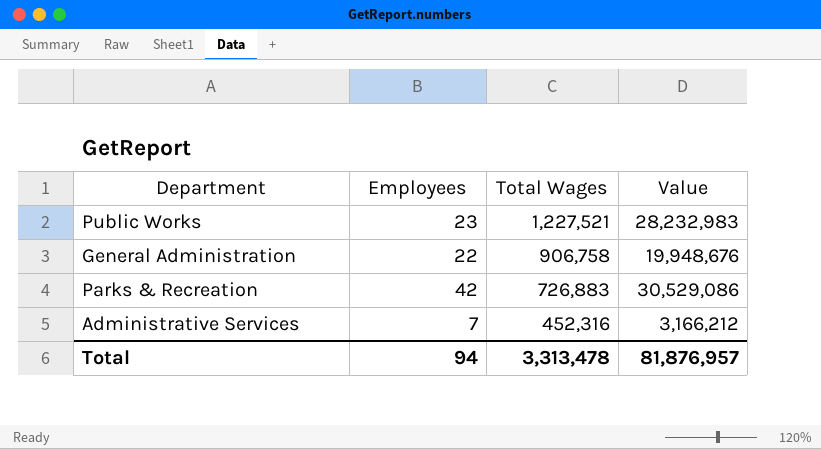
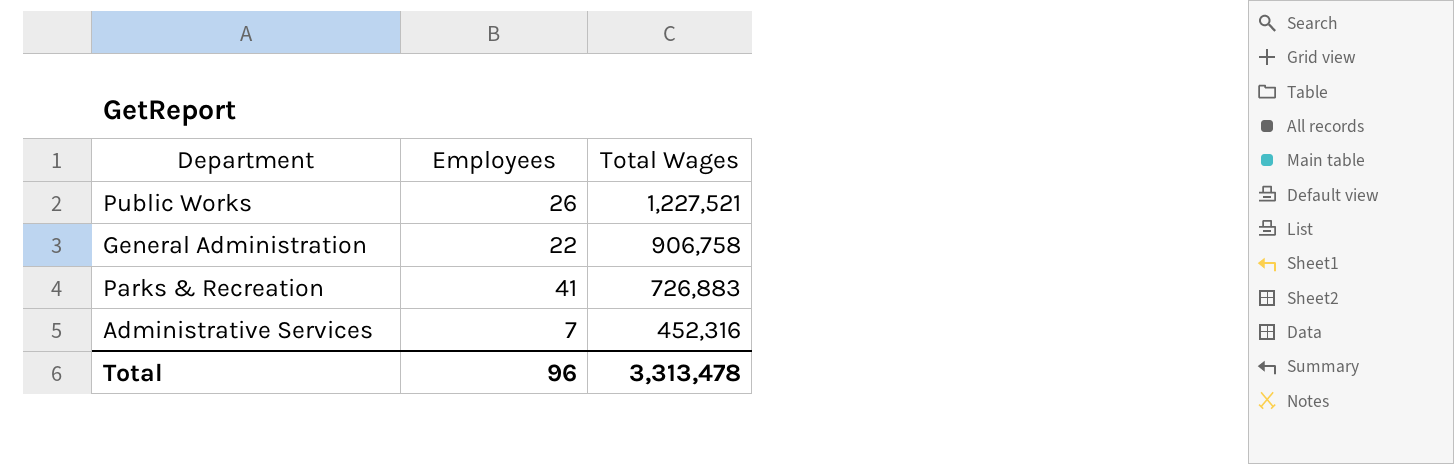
column Value | formula: [Employees] * [Total Wages] -> none
Public Works | Employees: 23 -> 26
Parks & Recreation | Employees: 42 -> 41
Total | Employees: 94 -> 96

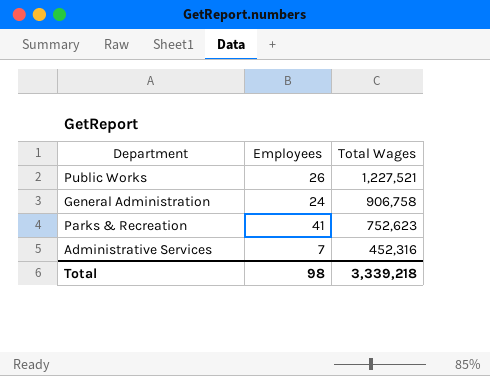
General Administration | Employees: 22 -> 24
Parks & Recreation | Total Wages: 726,883 -> 752,623
Total | Employees: 96 -> 98
Total | Total Wages: 3,313,478 -> 3,339,218

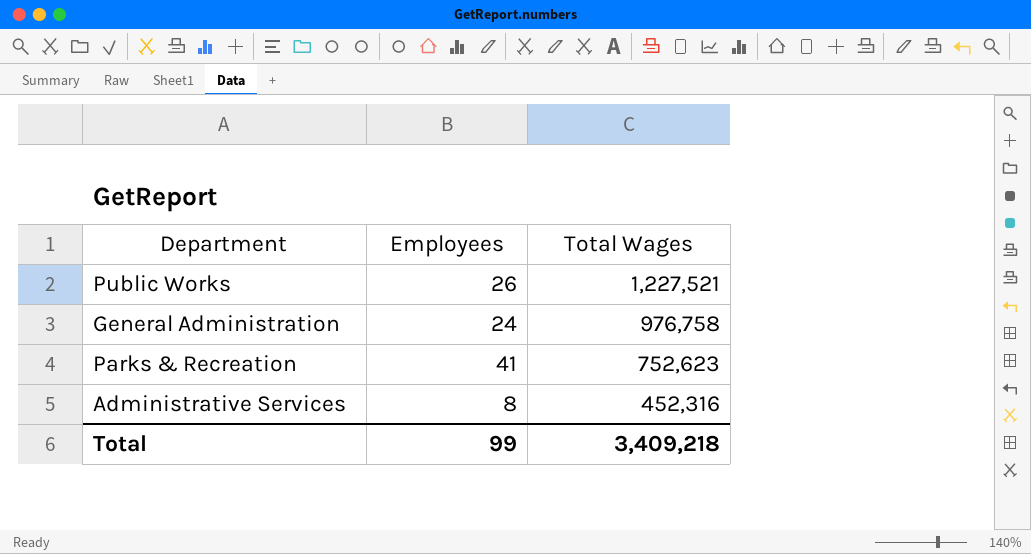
General Administration | Total Wages: 906,758 -> 976,758
Administrative Services | Employees: 7 -> 8
Total | Employees: 98 -> 99
Total | Total Wages: 3,339,218 -> 3,409,218

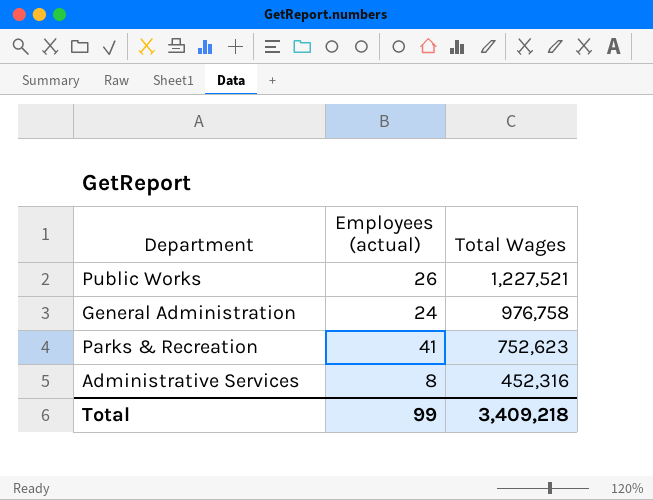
column name: Employees -> Employees (actual)

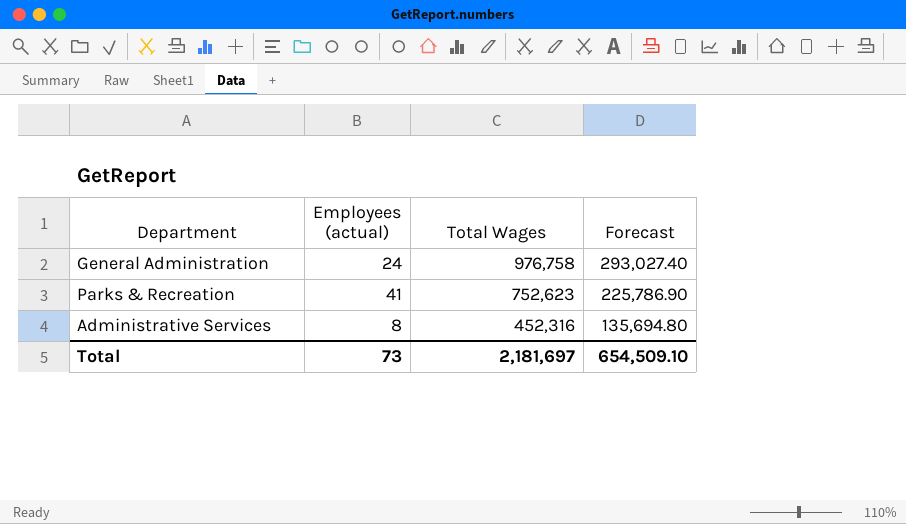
column Forecast | formula: none -> [Total Wages] * 0.3
row Public Works: 26 | 1,227,521 -> none
Total | Employees (actual): 99 -> 73
Total | Total Wages: 3,409,218 -> 2,181,697

